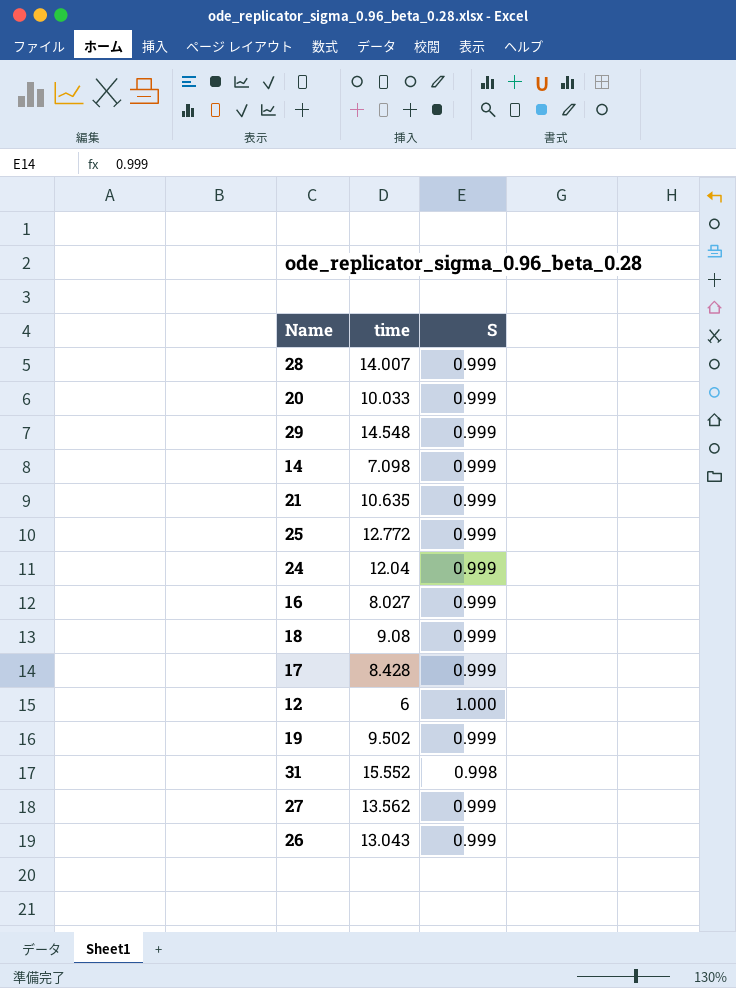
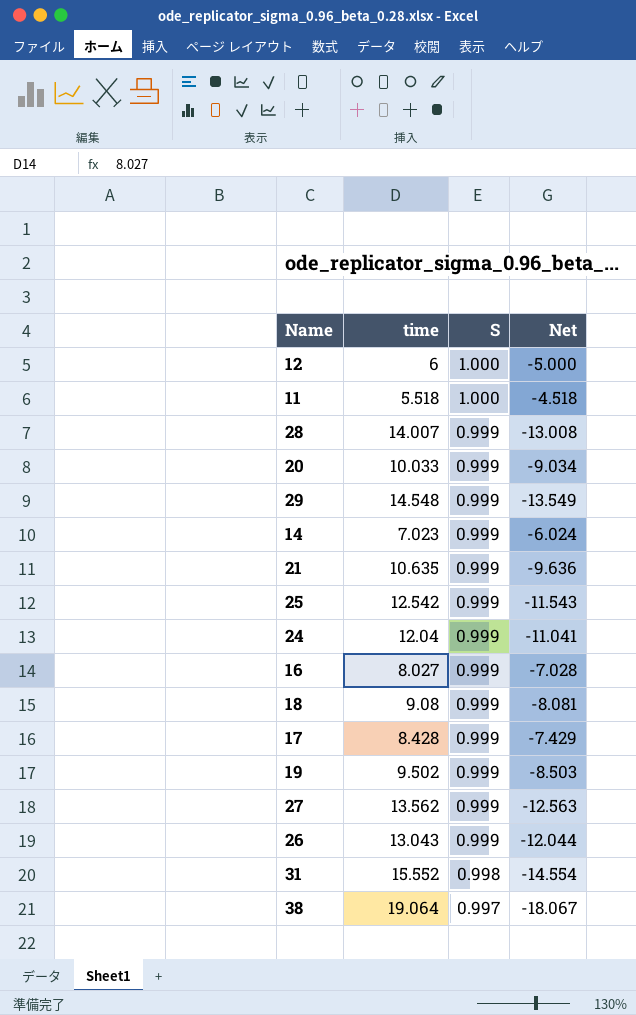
row order: none -> S descending
column Net | formula: none -> [S] - [time]
row 11: none -> 5.518 | 1.000 | -4.518
14 | time: 7.098 -> 7.023
25 | time: 12.772 -> 12.542
row 38: none -> 19.064 | 0.997 | -18.067

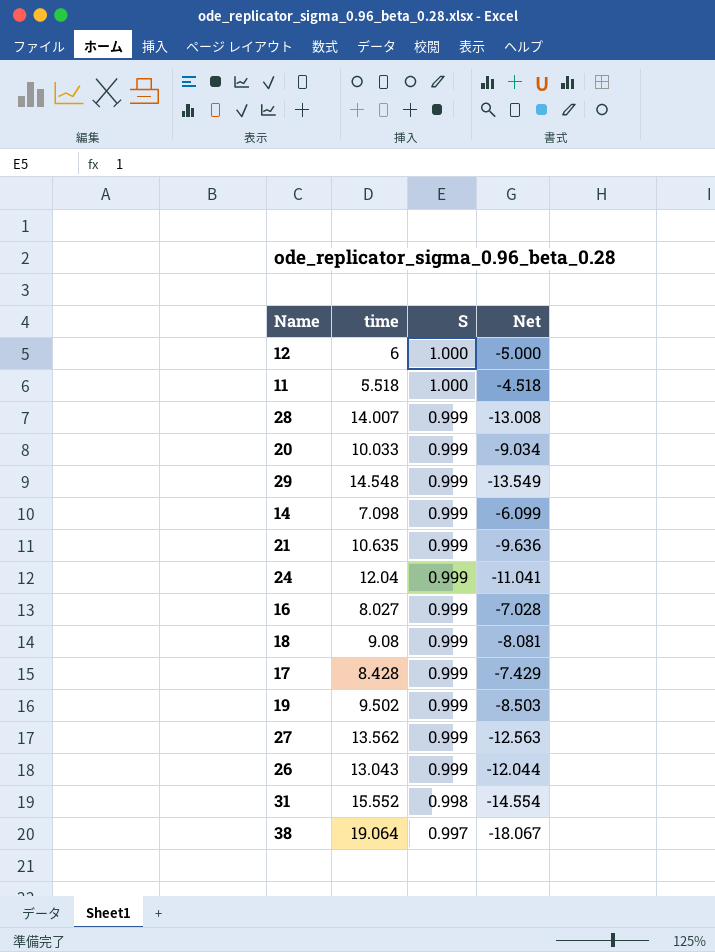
row 25: 12.542 | 0.999 | -11.543 -> none
14 | time: 7.023 -> 7.098
14 | Net: -6.024 -> -6.099

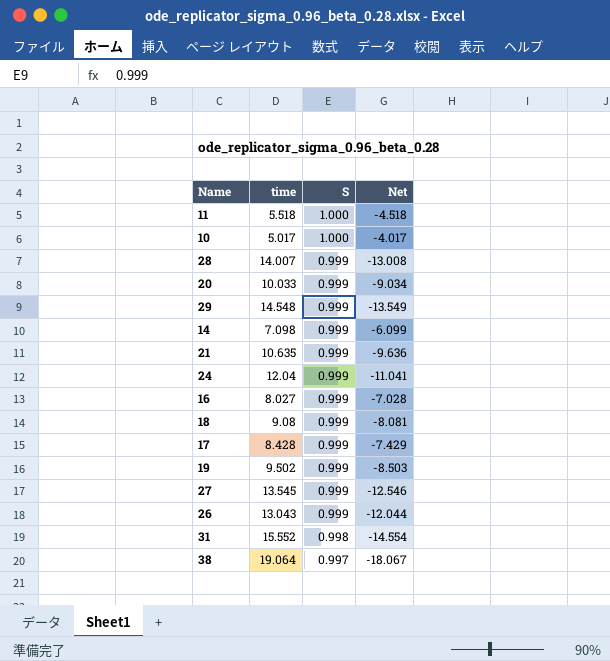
row 12: 6 | 1.000 | -5.000 -> none
row 10: none -> 5.017 | 1.000 | -4.017
27 | time: 13.562 -> 13.545
27 | Net: -12.563 -> -12.546

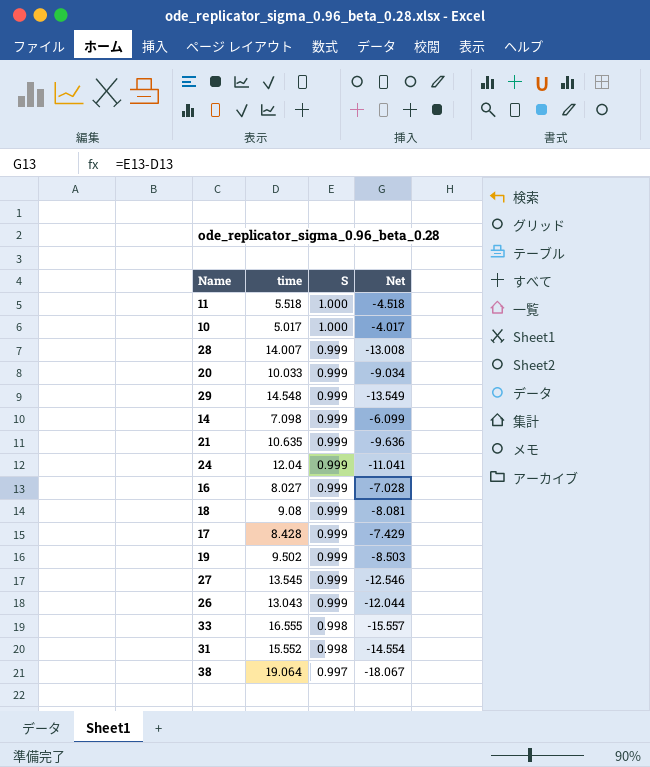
row 33: none -> 16.555 | 0.998 | -15.557

